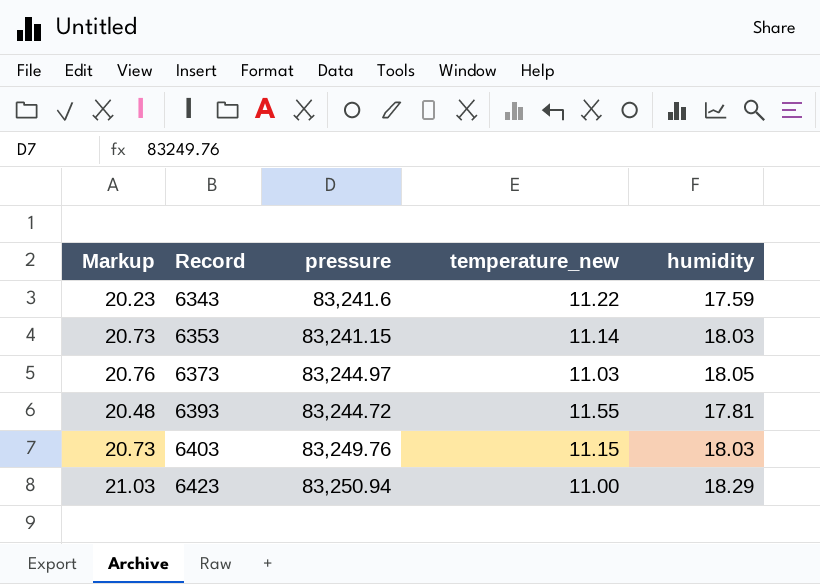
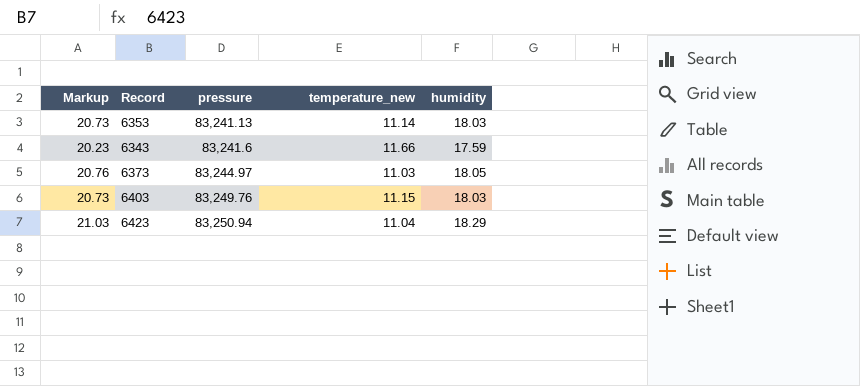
row order: Record ascending -> pressure ascending
row 6393: 20.48 | 83,244.72 | 11.55 | 17.81 -> none
6353 | pressure: 83,241.15 -> 83,241.13
6343 | temperature_new: 11.22 -> 11.66
6423 | temperature_new: 11.00 -> 11.04

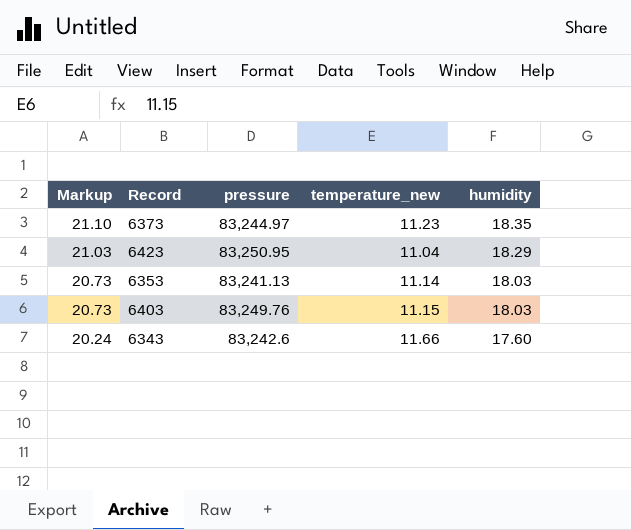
row order: pressure ascending -> Markup descending
6373 | Markup: 20.76 -> 21.10
6373 | temperature_new: 11.03 -> 11.23
6373 | humidity: 18.05 -> 18.35
6423 | pressure: 83,250.94 -> 83,250.95
6343 | Markup: 20.23 -> 20.24
6343 | pressure: 83,241.6 -> 83,242.6
6343 | humidity: 17.59 -> 17.60

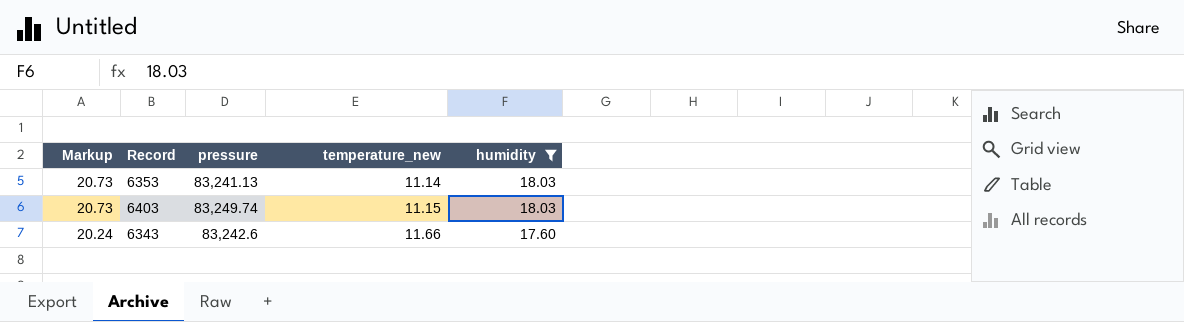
filter: none -> humidity <= 18.03
6403 | pressure: 83,249.76 -> 83,249.74

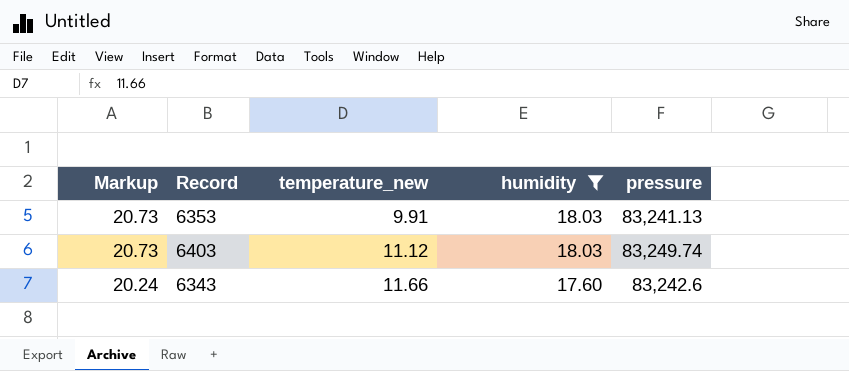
column pressure | position: 3 -> 5
6353 | temperature_new: 11.14 -> 9.91
6403 | temperature_new: 11.15 -> 11.12

